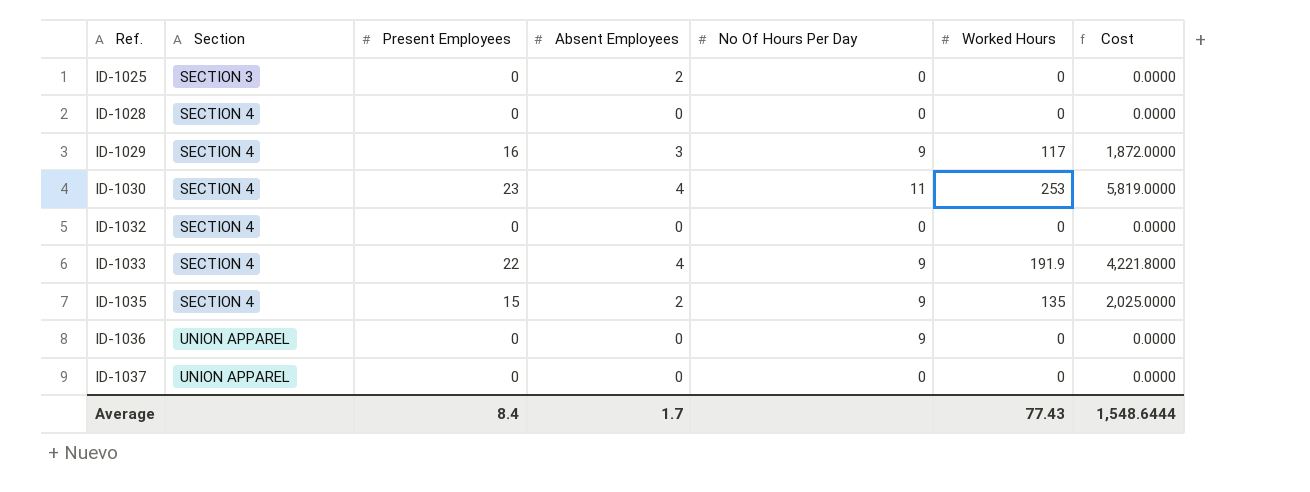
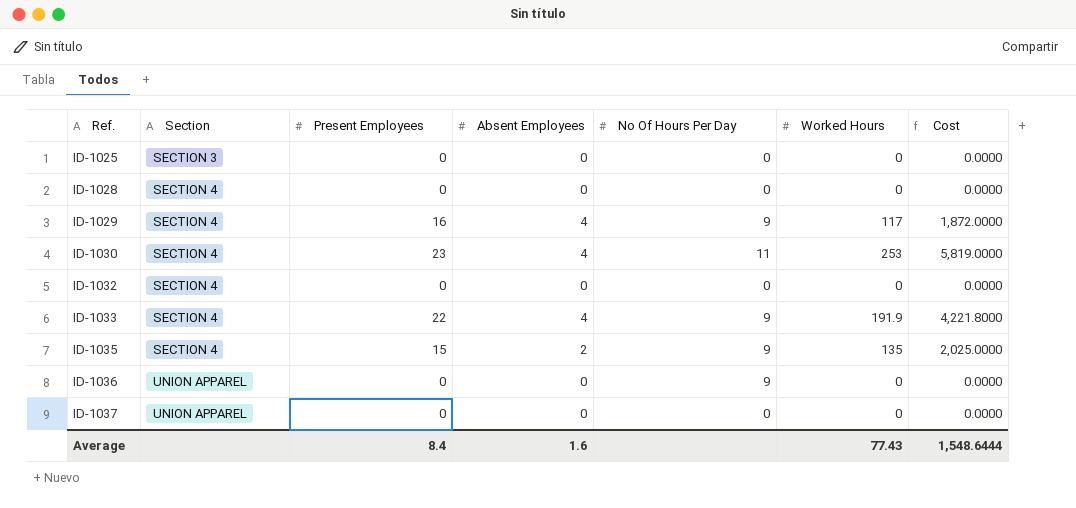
ID-1025 | Absent Employees: 2 -> 0
ID-1029 | Absent Employees: 3 -> 4
Average | Absent Employees: 1.7 -> 1.6

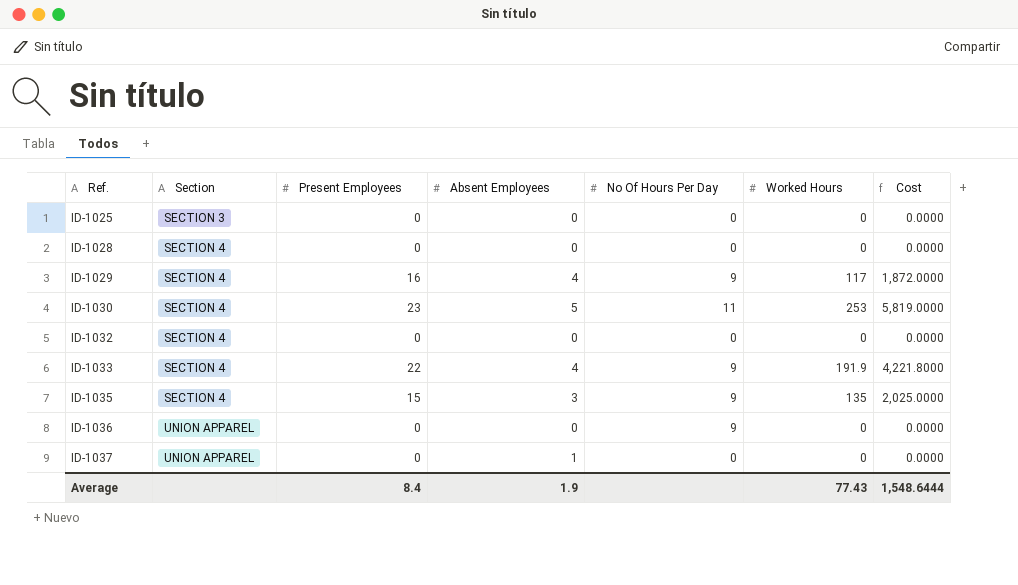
ID-1030 | Absent Employees: 4 -> 5
ID-1035 | Absent Employees: 2 -> 3
ID-1037 | Absent Employees: 0 -> 1
Average | Absent Employees: 1.6 -> 1.9

